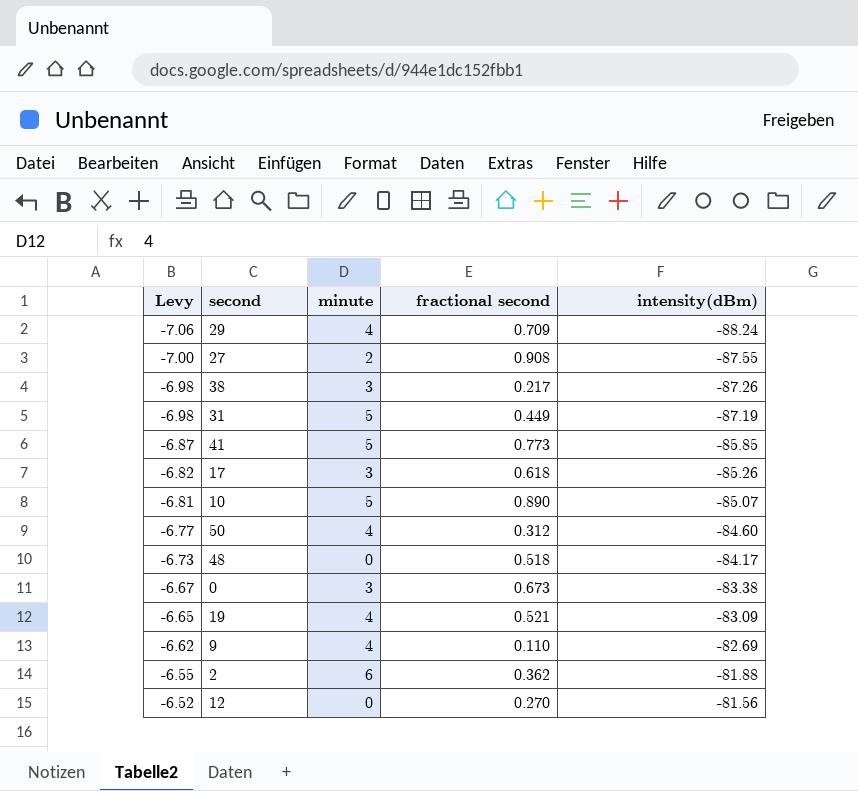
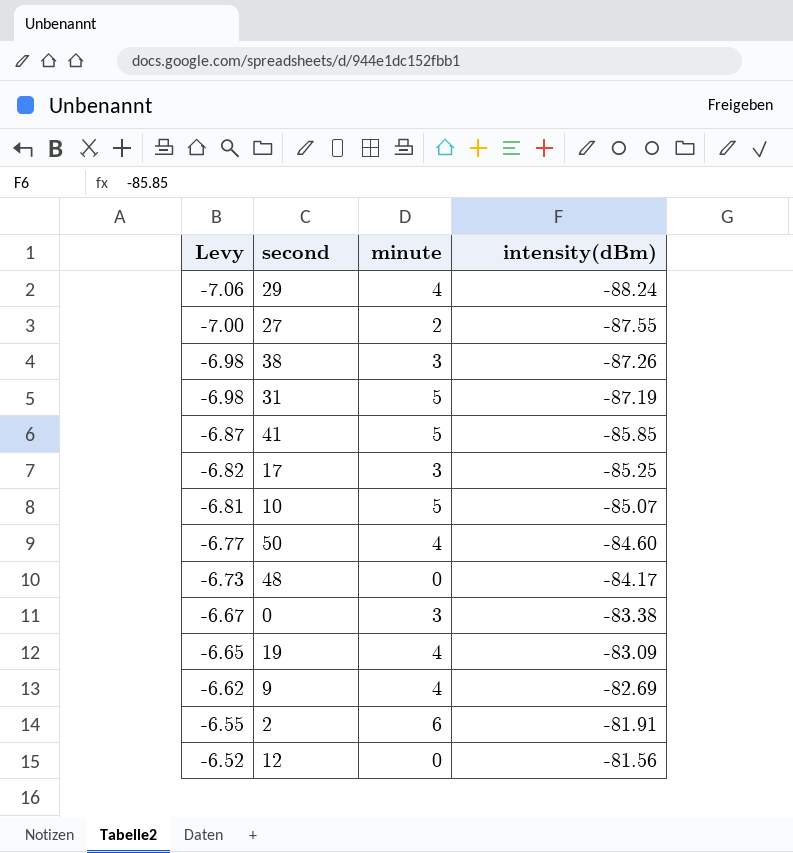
column fractional second | position: 4 -> none
17 | intensity(dBm): -85.26 -> -85.25
2 | intensity(dBm): -81.88 -> -81.91

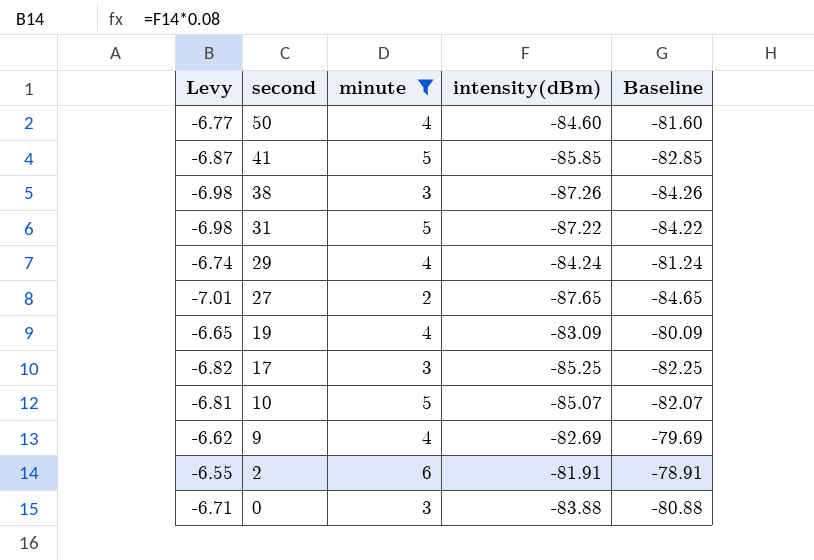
filter: none -> minute != 0
row order: Levy ascending -> second descending
column Baseline | formula: none -> [intensity(dBm)] + 3
31 | intensity(dBm): -87.19 -> -87.22
29 | Levy: -7.06 -> -6.74
29 | intensity(dBm): -88.24 -> -84.24
27 | Levy: -7.00 -> -7.01
27 | intensity(dBm): -87.55 -> -87.65
0 | Levy: -6.67 -> -6.71
0 | intensity(dBm): -83.38 -> -83.88

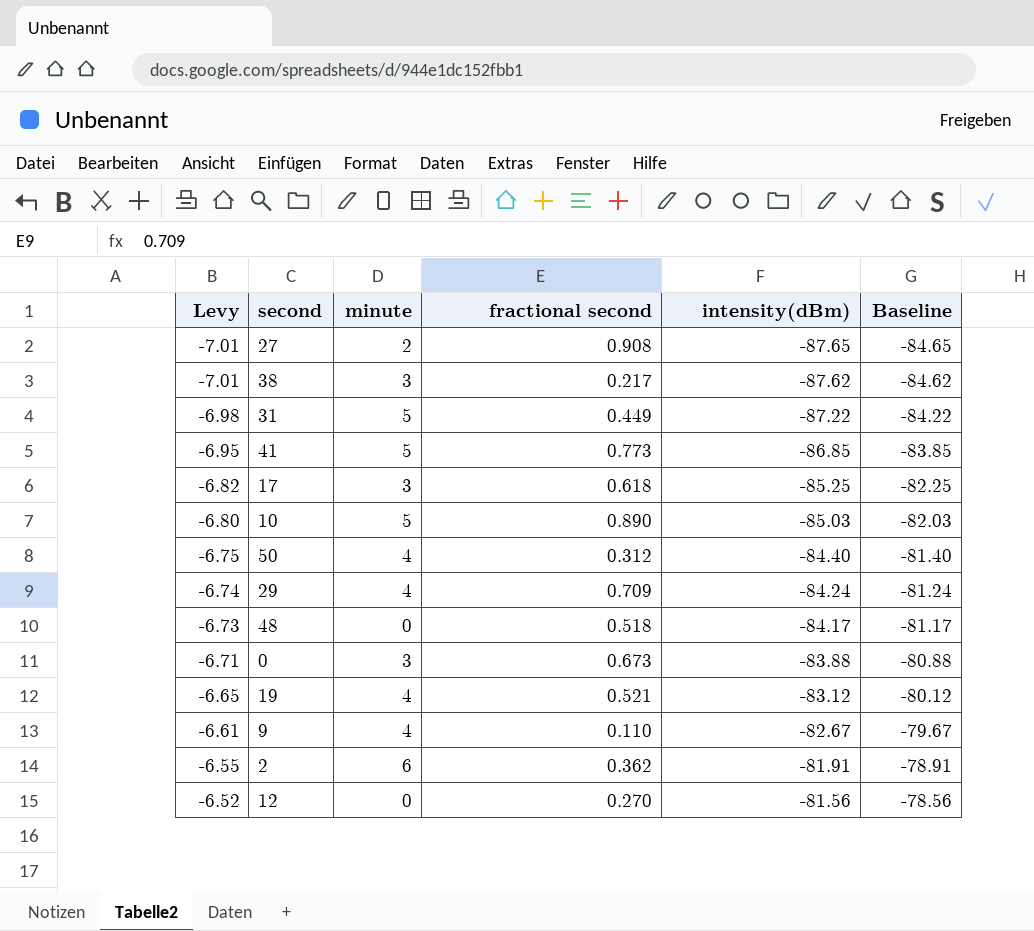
filter: minute != 0 -> none
row order: second descending -> Levy ascending
column fractional second | position: none -> 4
38 | Levy: -6.98 -> -7.01
38 | intensity(dBm): -87.26 -> -87.62
38 | Baseline: -84.26 -> -84.62
41 | Levy: -6.87 -> -6.95
41 | intensity(dBm): -85.85 -> -86.85
41 | Baseline: -82.85 -> -83.85
10 | Levy: -6.81 -> -6.80
10 | intensity(dBm): -85.07 -> -85.03
10 | Baseline: -82.07 -> -82.03
50 | Levy: -6.77 -> -6.75
50 | intensity(dBm): -84.60 -> -84.40
50 | Baseline: -81.60 -> -81.40
19 | intensity(dBm): -83.09 -> -83.12
19 | Baseline: -80.09 -> -80.12
9 | Levy: -6.62 -> -6.61
9 | intensity(dBm): -82.69 -> -82.67
9 | Baseline: -79.69 -> -79.67

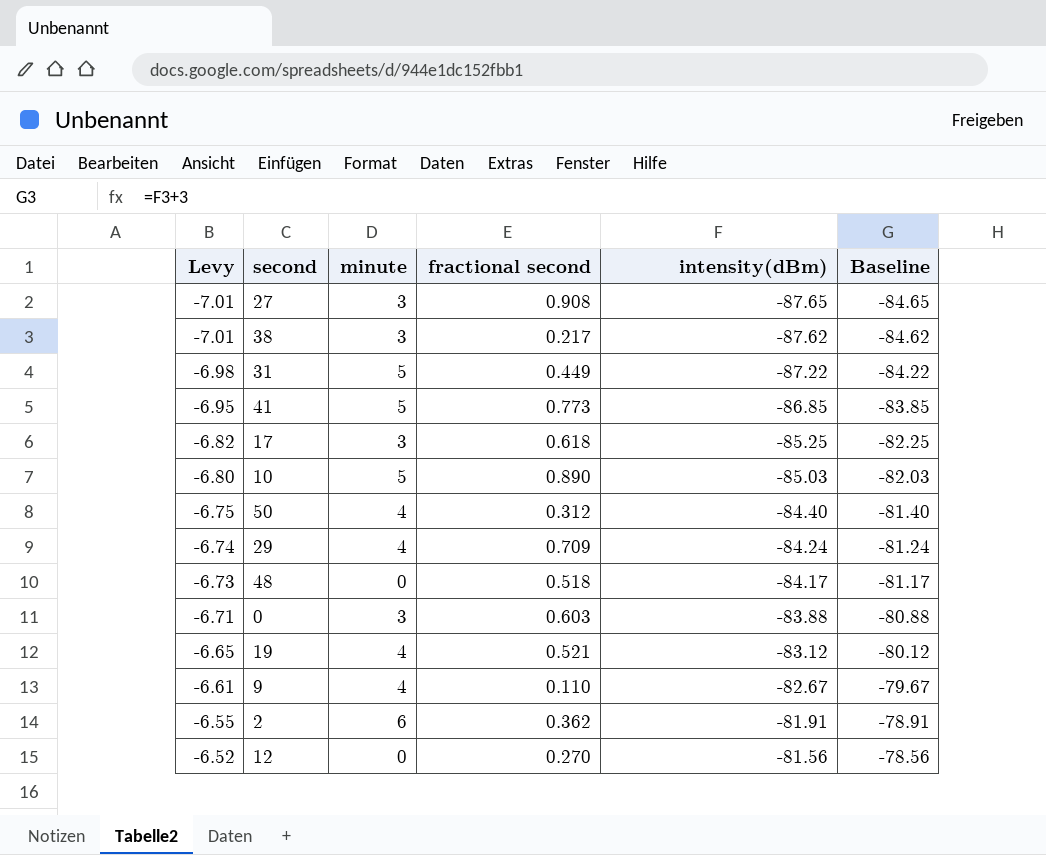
27 | minute: 2 -> 3
0 | fractional second: 0.673 -> 0.603

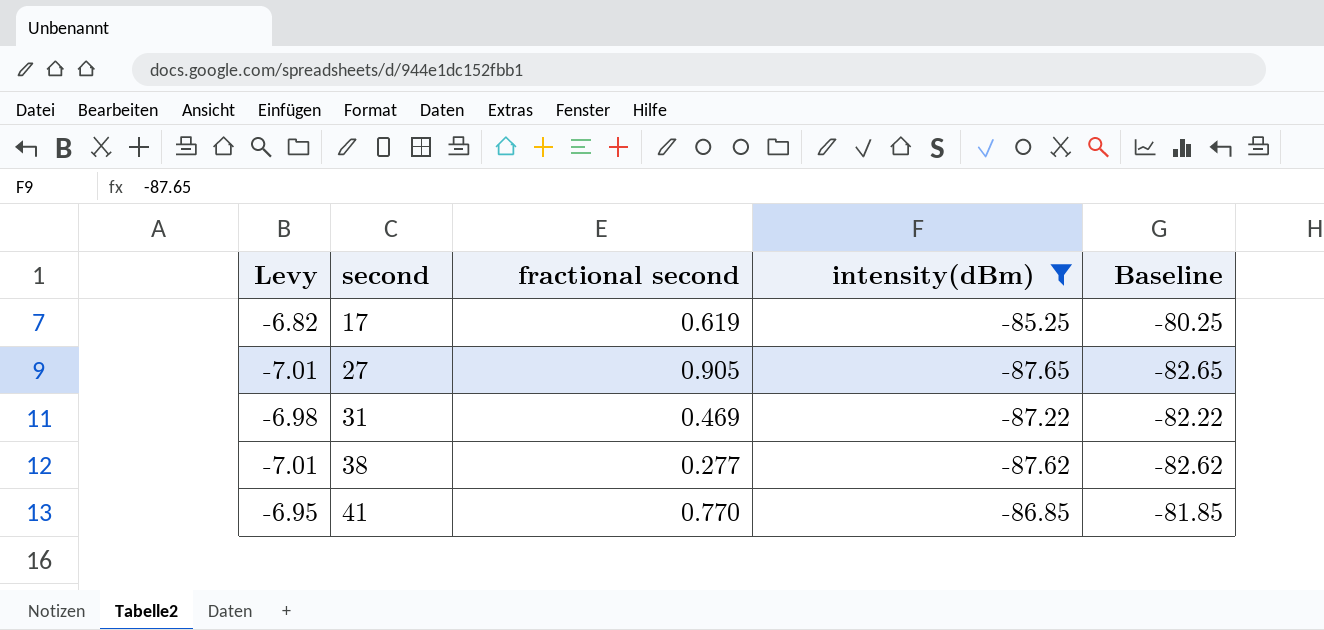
filter: none -> intensity(dBm) <= -85.25
row order: Levy ascending -> second ascending
column minute | position: 3 -> none
column Baseline | formula: [intensity(dBm)] + 3 -> [intensity(dBm)] + 5
17 | fractional second: 0.618 -> 0.619
27 | fractional second: 0.908 -> 0.905
31 | fractional second: 0.449 -> 0.469
38 | fractional second: 0.217 -> 0.277
41 | fractional second: 0.773 -> 0.770

